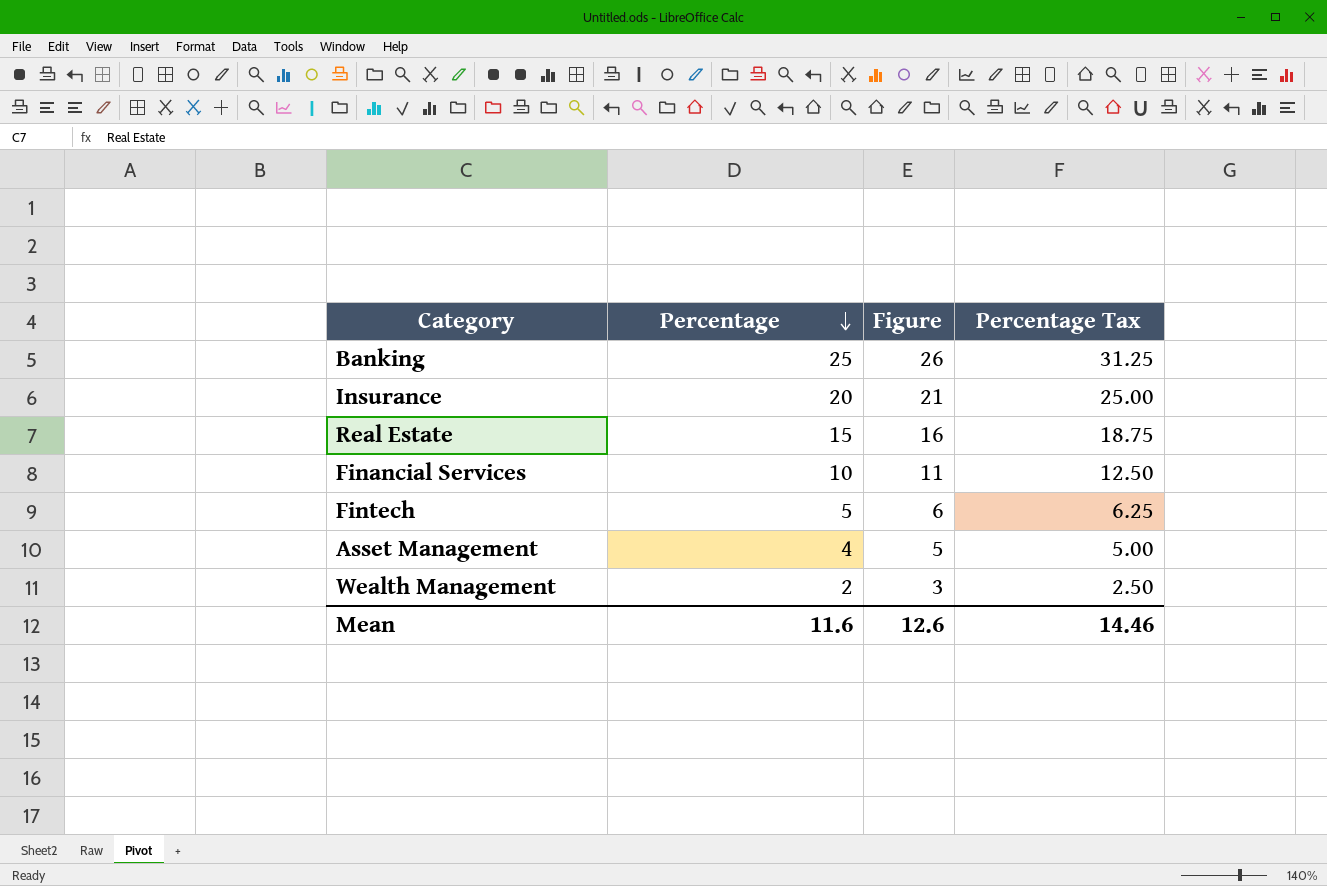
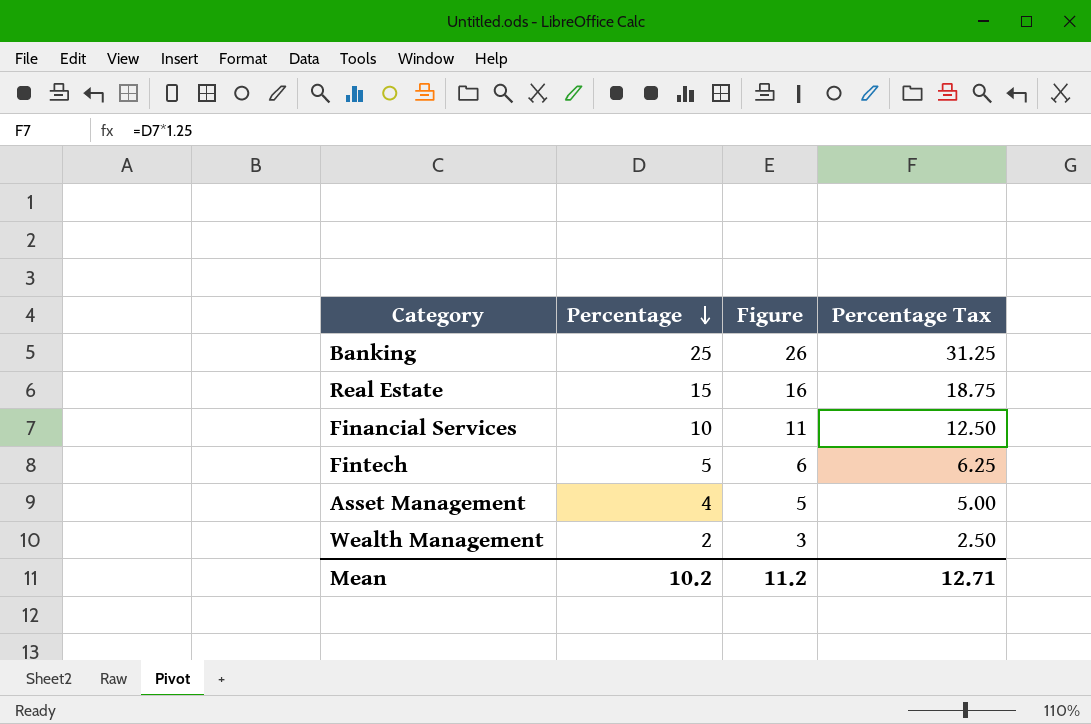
row Insurance: 20 | 21 | 25.00 -> none
Mean | Percentage: 11.6 -> 10.2
Mean | Figure: 12.6 -> 11.2
Mean | Percentage Tax: 14.46 -> 12.71

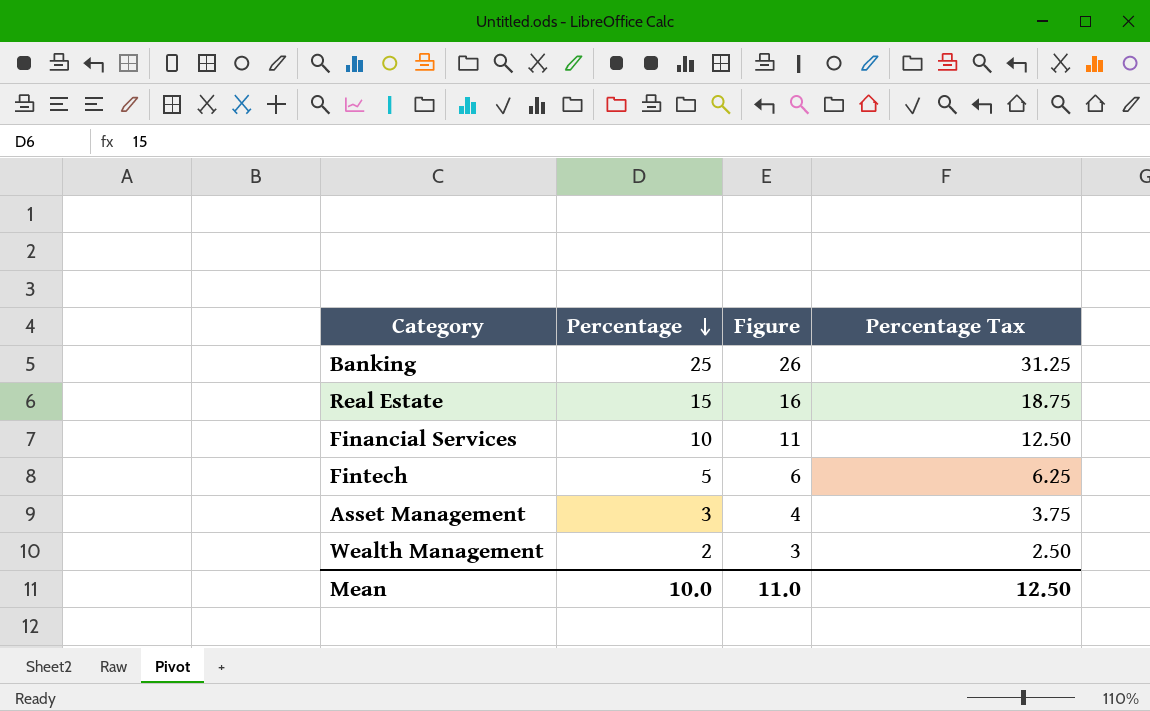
Asset Management | Percentage: 4 -> 3
Asset Management | Figure: 5 -> 4
Asset Management | Percentage Tax: 5.00 -> 3.75
Mean | Percentage: 10.2 -> 10.0
Mean | Figure: 11.2 -> 11.0
Mean | Percentage Tax: 12.71 -> 12.50

